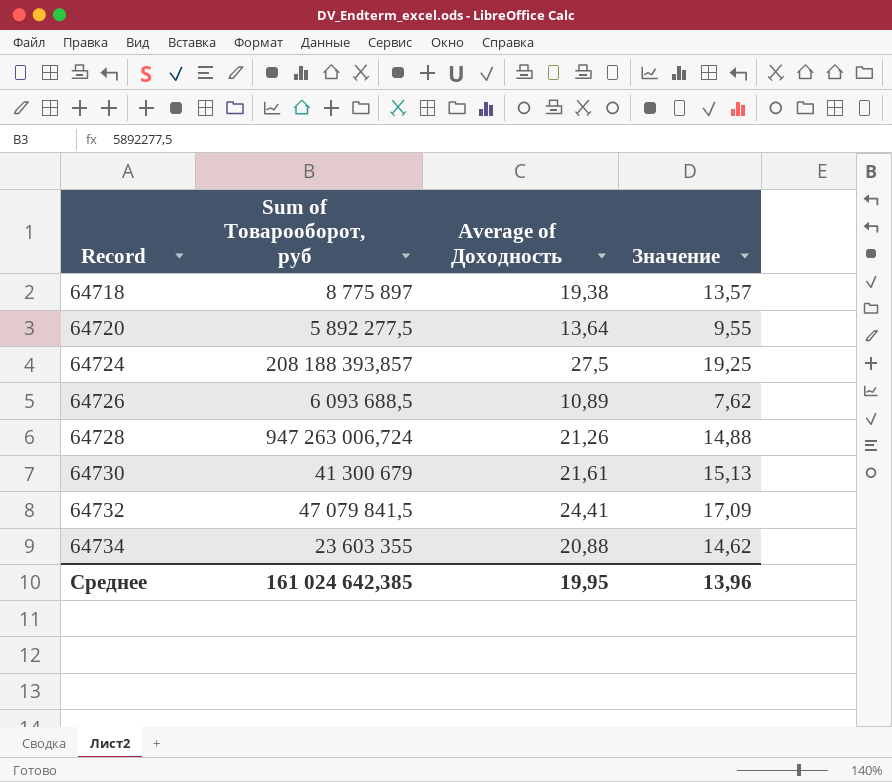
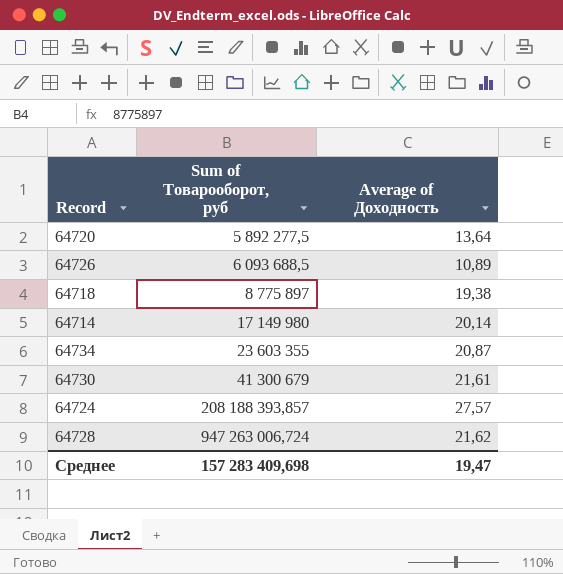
row order: Record ascending -> Sum of Товарооборот, руб ascending
column Значение | formula: [Average of Доходность] * 0,7 -> none
row 64732: 47 079 841,5 | 24,41 | 17,09 -> none
row 64714: none -> 17 149 980 | 20,14
64734 | Average of Доходность: 20,88 -> 20,87
64724 | Average of Доходность: 27,5 -> 27,57
64728 | Average of Доходность: 21,26 -> 21,62
Среднее | Sum of Товарооборот, руб: 161 024 642,385 -> 157 283 409,698
Среднее | Average of Доходность: 19,95 -> 19,47

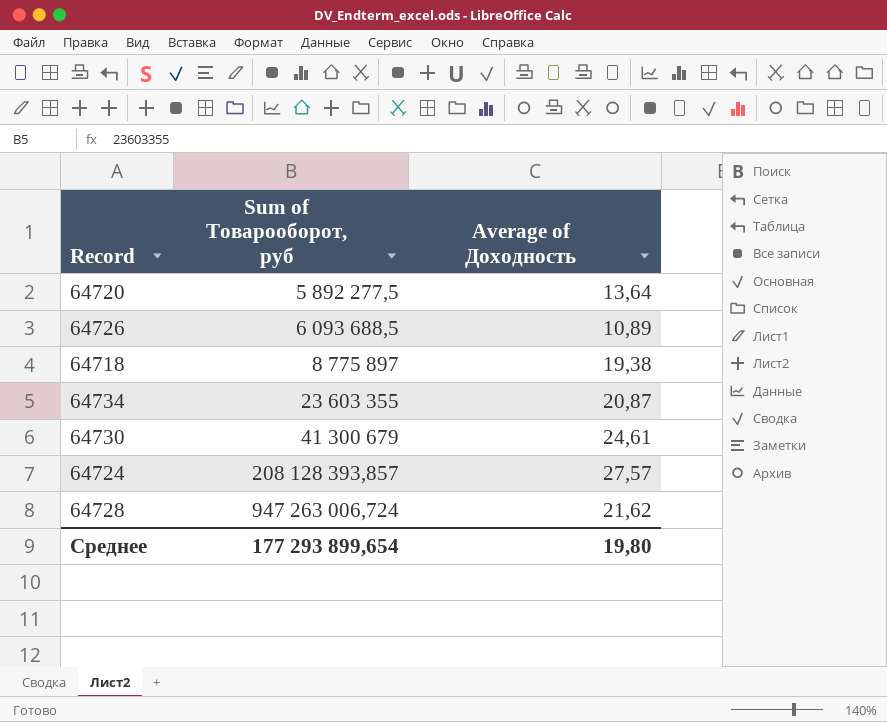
row 64714: 17 149 980 | 20,14 -> none
64730 | Average of Доходность: 21,61 -> 24,61
64724 | Sum of Товарооборот, руб: 208 188 393,857 -> 208 128 393,857
Среднее | Sum of Товарооборот, руб: 157 283 409,698 -> 177 293 899,654
Среднее | Average of Доходность: 19,47 -> 19,80

